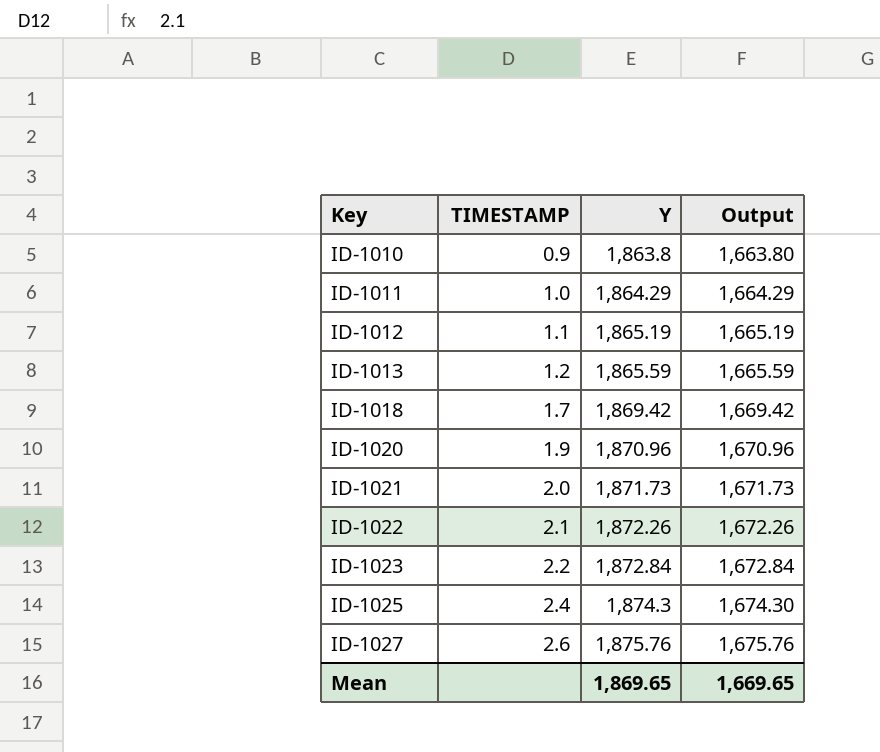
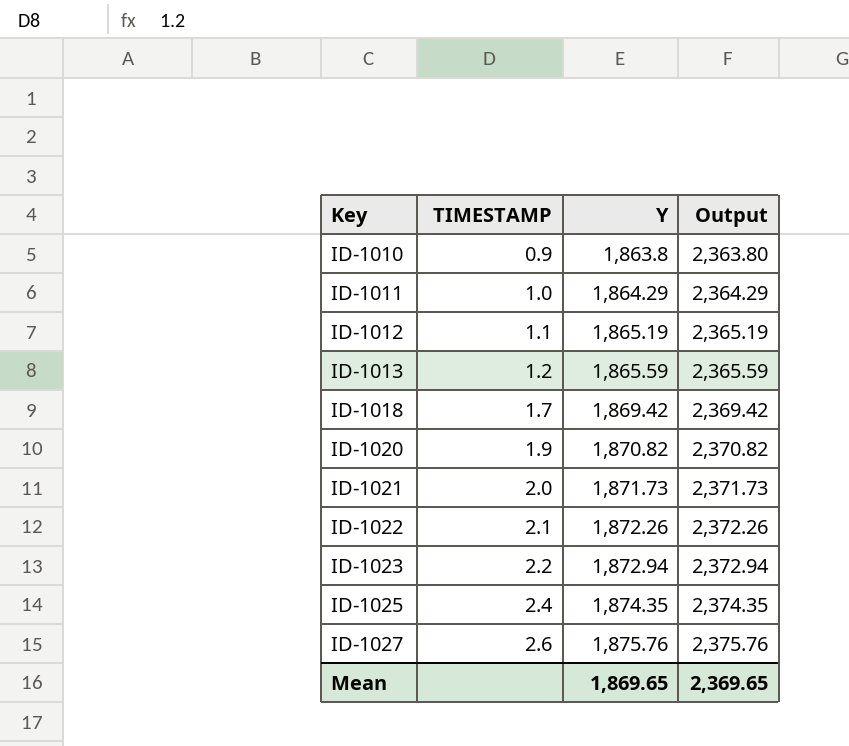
column Output | formula: [Y] - 200 -> [Y] + 500
ID-1020 | Y: 1,870.96 -> 1,870.82
ID-1023 | Y: 1,872.84 -> 1,872.94
ID-1025 | Y: 1,874.3 -> 1,874.35
Mean | Output: 1,669.65 -> 2,369.65

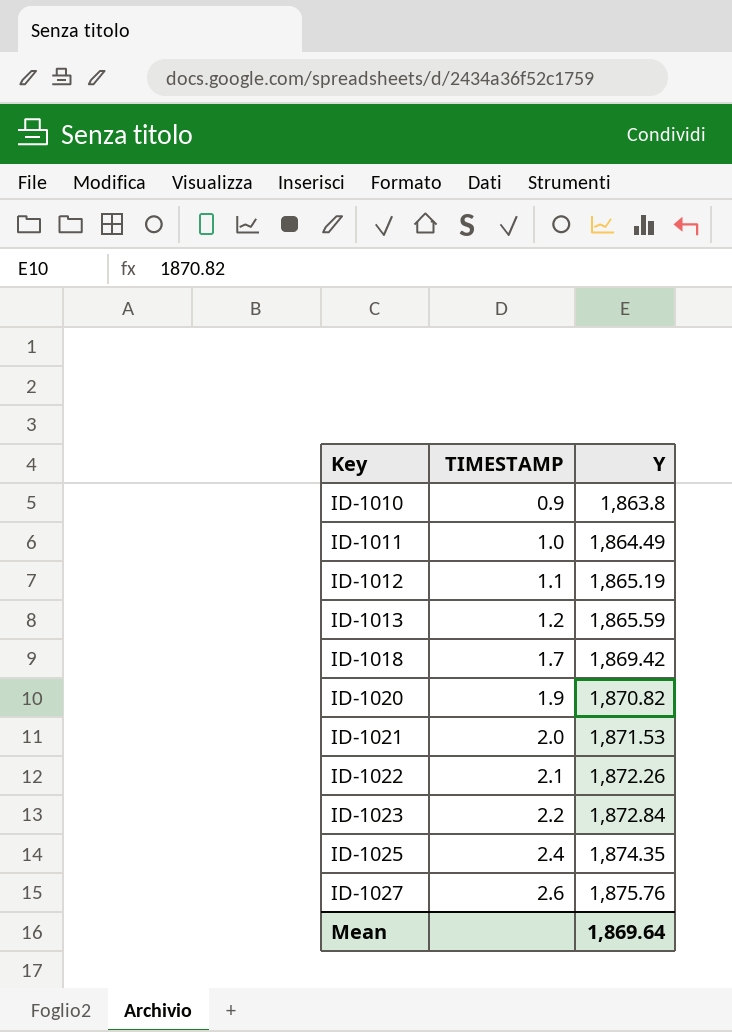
column Output | formula: [Y] + 500 -> none
ID-1011 | Y: 1,864.29 -> 1,864.49
ID-1021 | Y: 1,871.73 -> 1,871.53
ID-1023 | Y: 1,872.94 -> 1,872.84
Mean | Y: 1,869.65 -> 1,869.64

